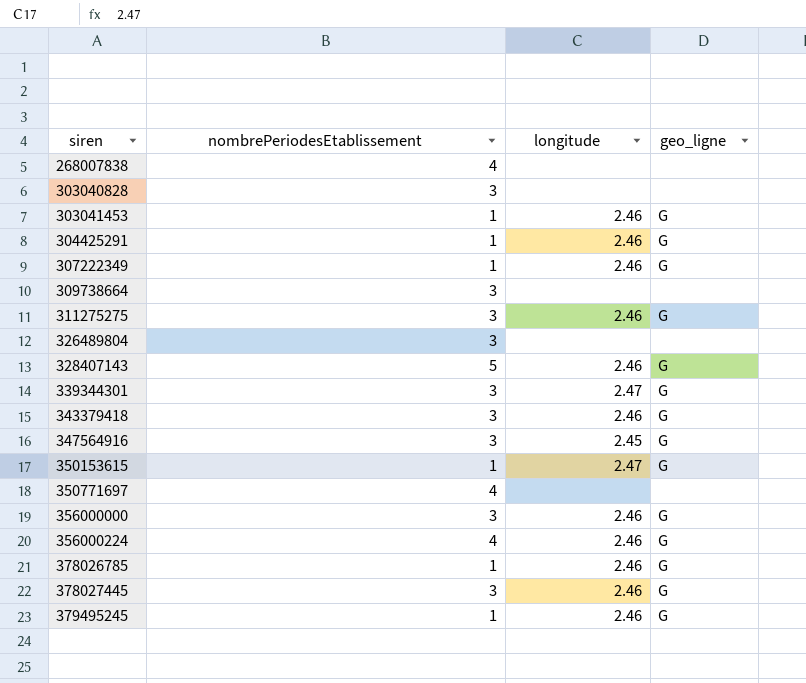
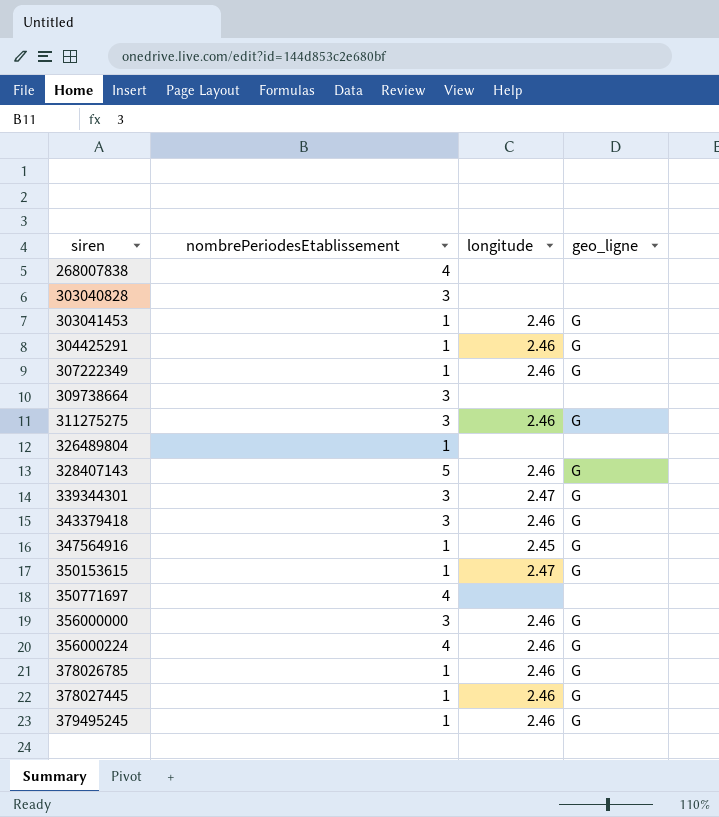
326489804 | nombrePeriodesEtablissement: 3 -> 1
347564916 | nombrePeriodesEtablissement: 3 -> 1
378027445 | nombrePeriodesEtablissement: 3 -> 1

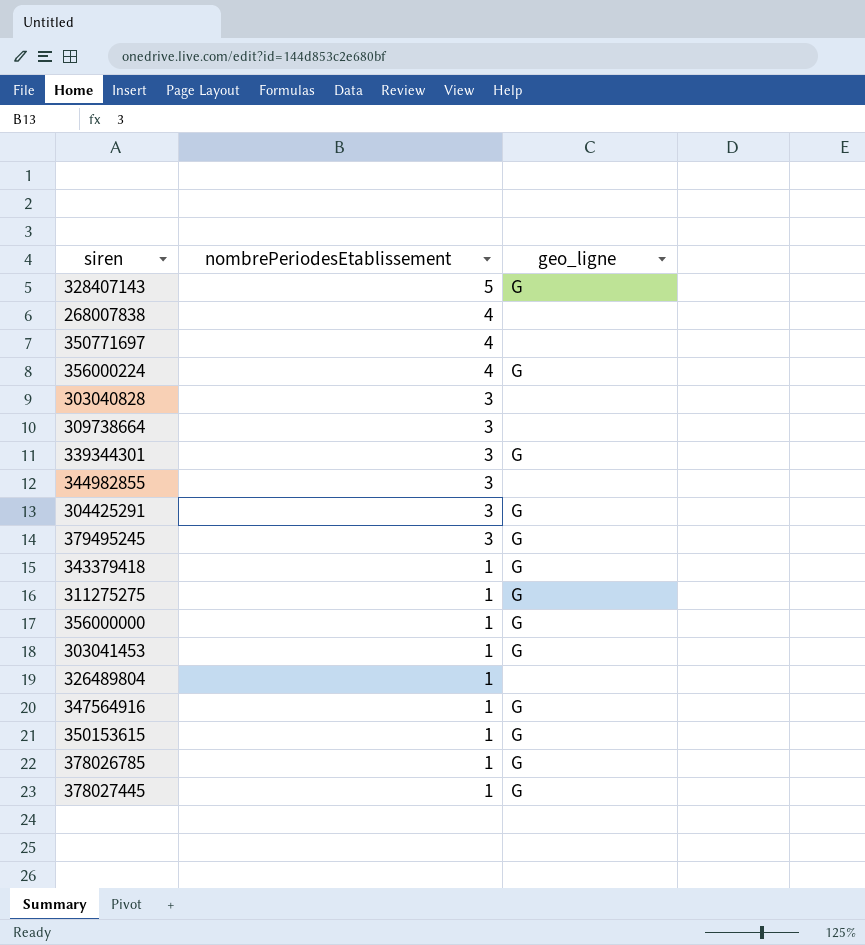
row order: siren ascending -> nombrePeriodesEtablissement descending
column longitude | position: 3 -> none
row 307222349: 1 | 2.46 | G -> none
row 344982855: none -> 3 | none
304425291 | nombrePeriodesEtablissement: 1 -> 3
379495245 | nombrePeriodesEtablissement: 1 -> 3
343379418 | nombrePeriodesEtablissement: 3 -> 1
311275275 | nombrePeriodesEtablissement: 3 -> 1
356000000 | nombrePeriodesEtablissement: 3 -> 1

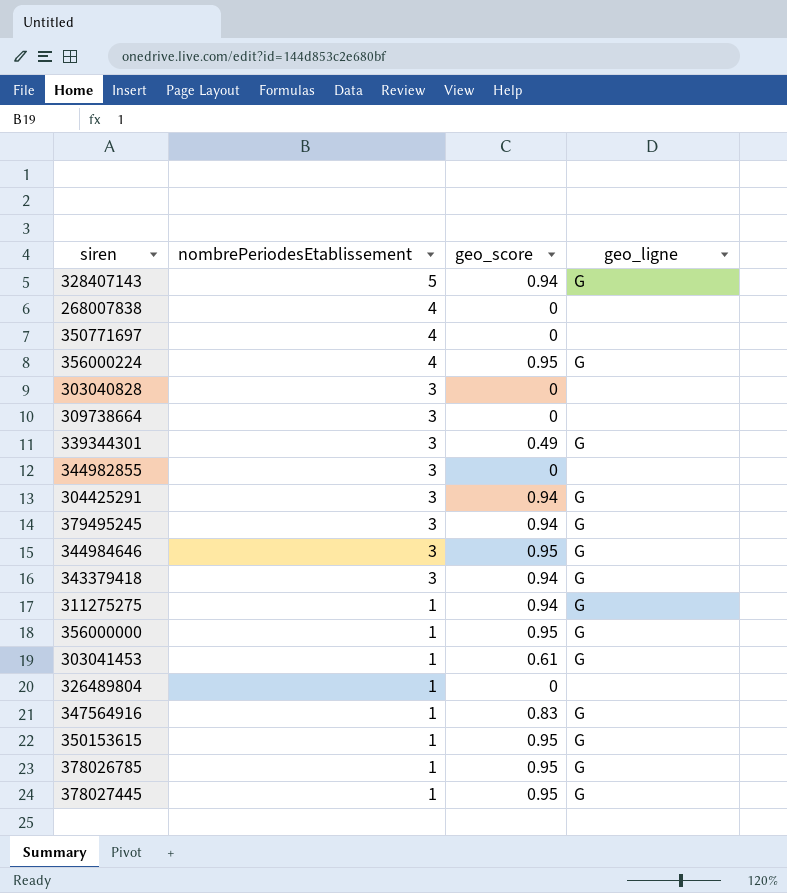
column geo_score | position: none -> 3
row 344984646: none -> 3 | 0.95 | G
343379418 | nombrePeriodesEtablissement: 1 -> 3

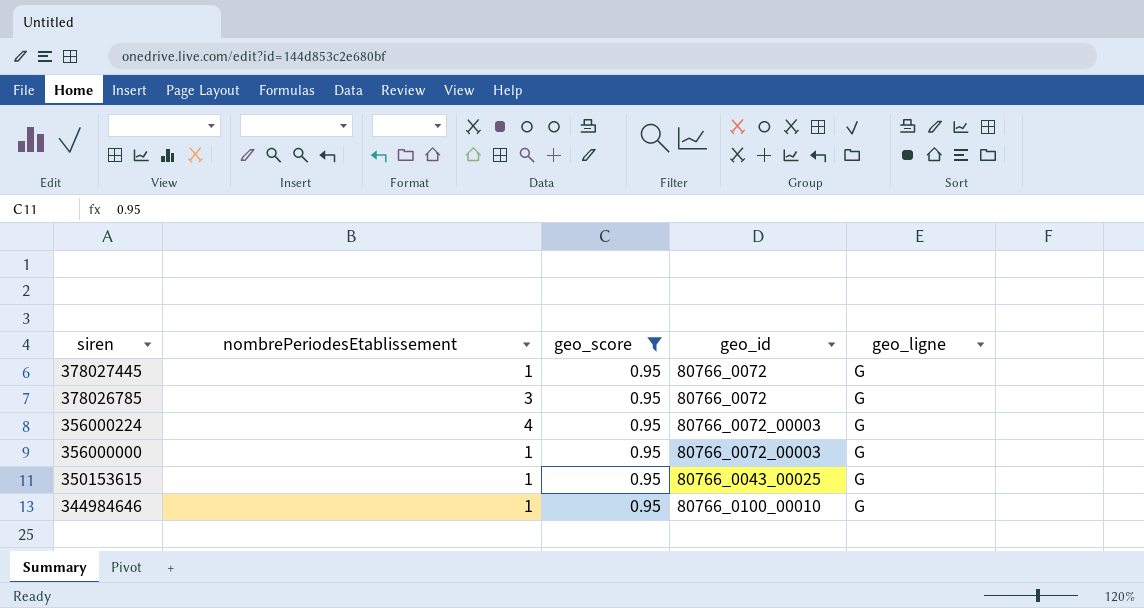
filter: none -> geo_score = 0.95
row order: nombrePeriodesEtablissement descending -> siren descending
column geo_id | position: none -> 4
378026785 | nombrePeriodesEtablissement: 1 -> 3
344984646 | nombrePeriodesEtablissement: 3 -> 1

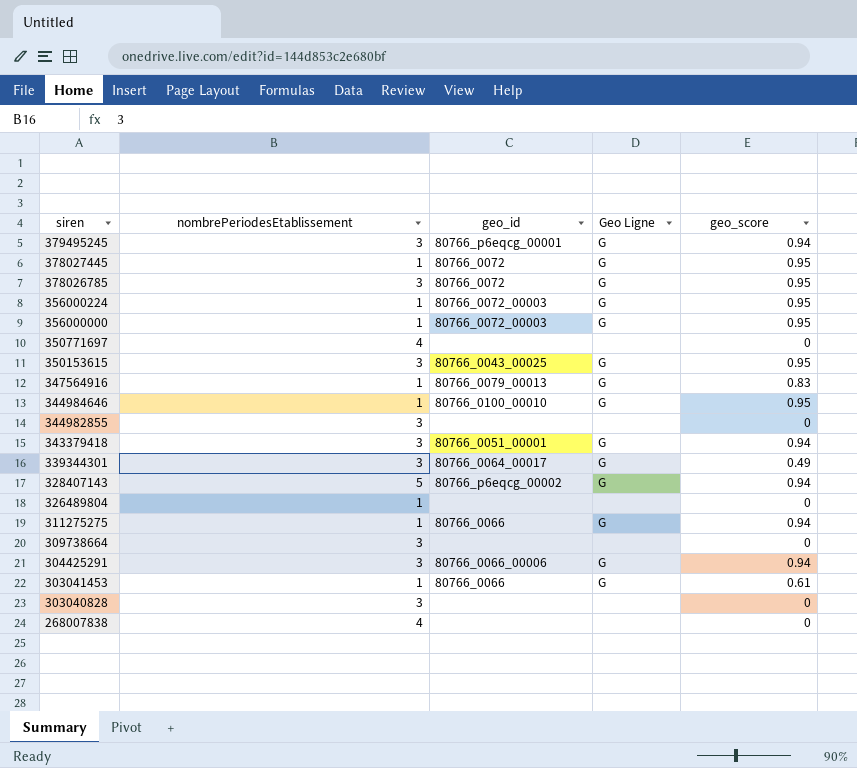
filter: geo_score = 0.95 -> none
column name: geo_ligne -> Geo Ligne
column geo_score | position: 3 -> 5
356000224 | nombrePeriodesEtablissement: 4 -> 1
350153615 | nombrePeriodesEtablissement: 1 -> 3

